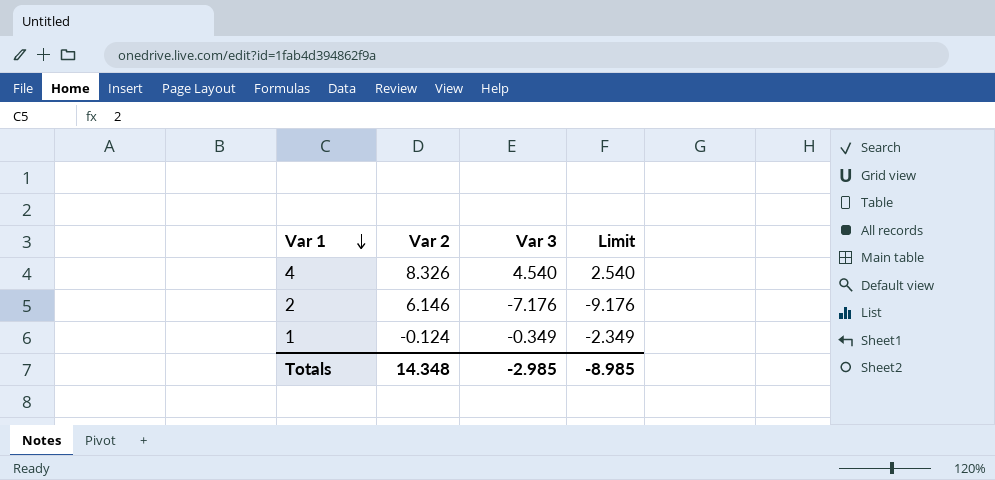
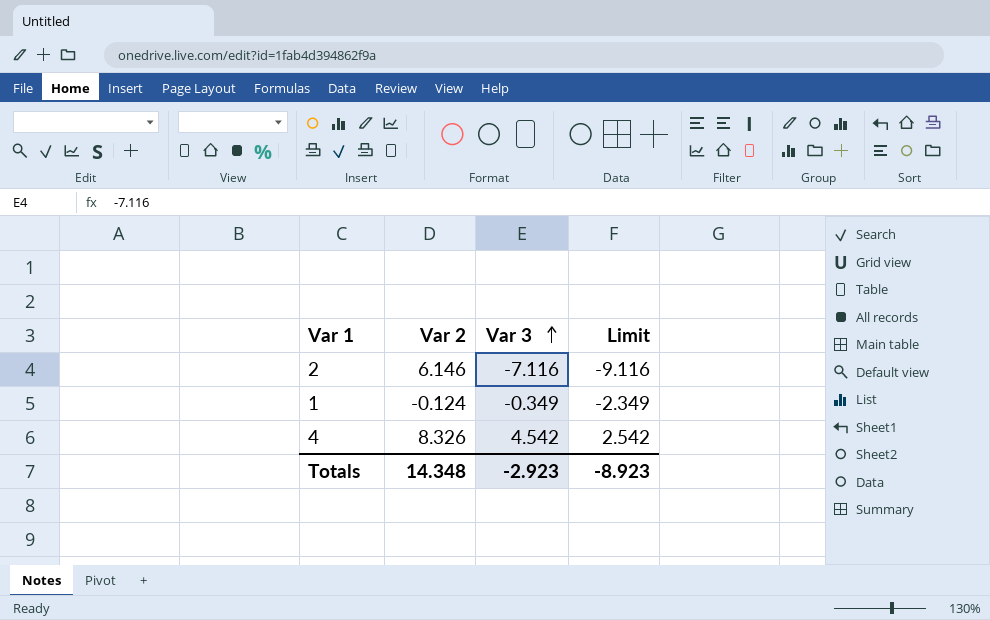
row order: Var 1 descending -> Var 3 ascending
2 | Var 3: -7.176 -> -7.116
2 | Limit: -9.176 -> -9.116
4 | Var 3: 4.540 -> 4.542
4 | Limit: 2.540 -> 2.542
Totals | Var 3: -2.985 -> -2.923
Totals | Limit: -8.985 -> -8.923

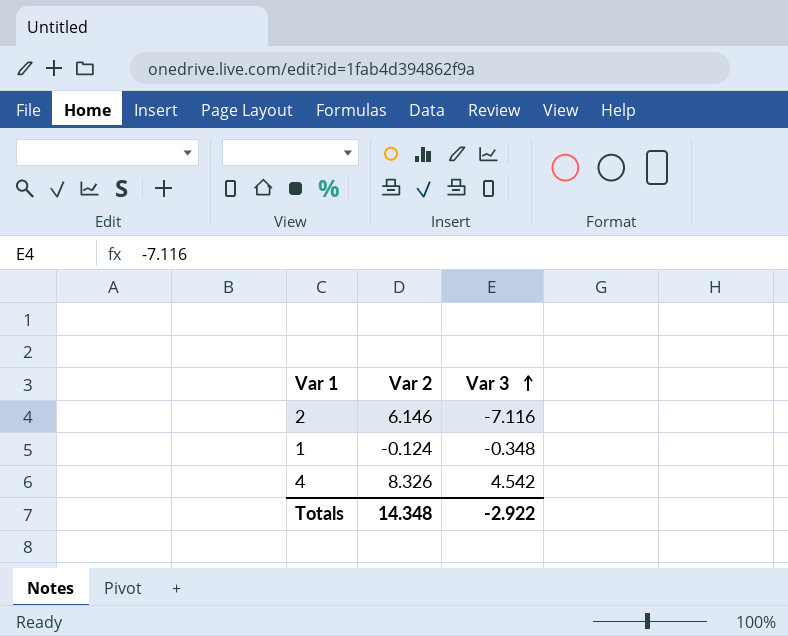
column Limit | formula: [Var 3] - 2 -> none
1 | Var 3: -0.349 -> -0.348
Totals | Var 3: -2.923 -> -2.922

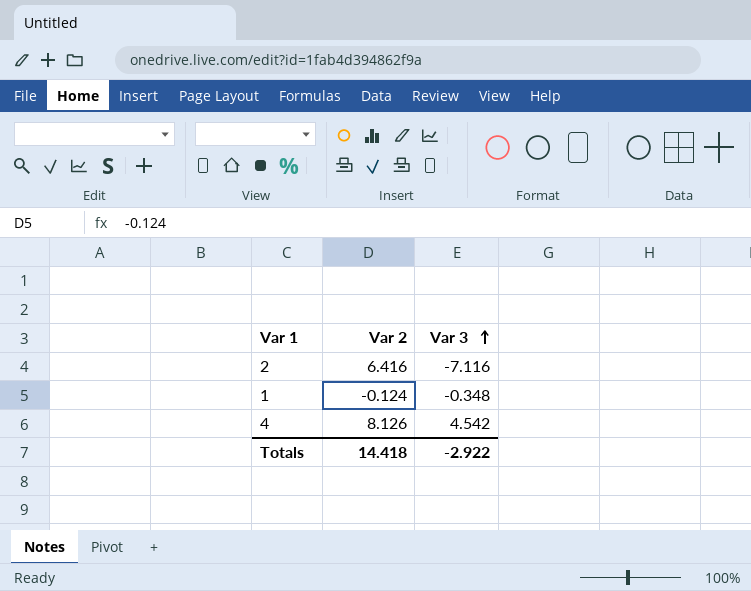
2 | Var 2: 6.146 -> 6.416
4 | Var 2: 8.326 -> 8.126
Totals | Var 2: 14.348 -> 14.418

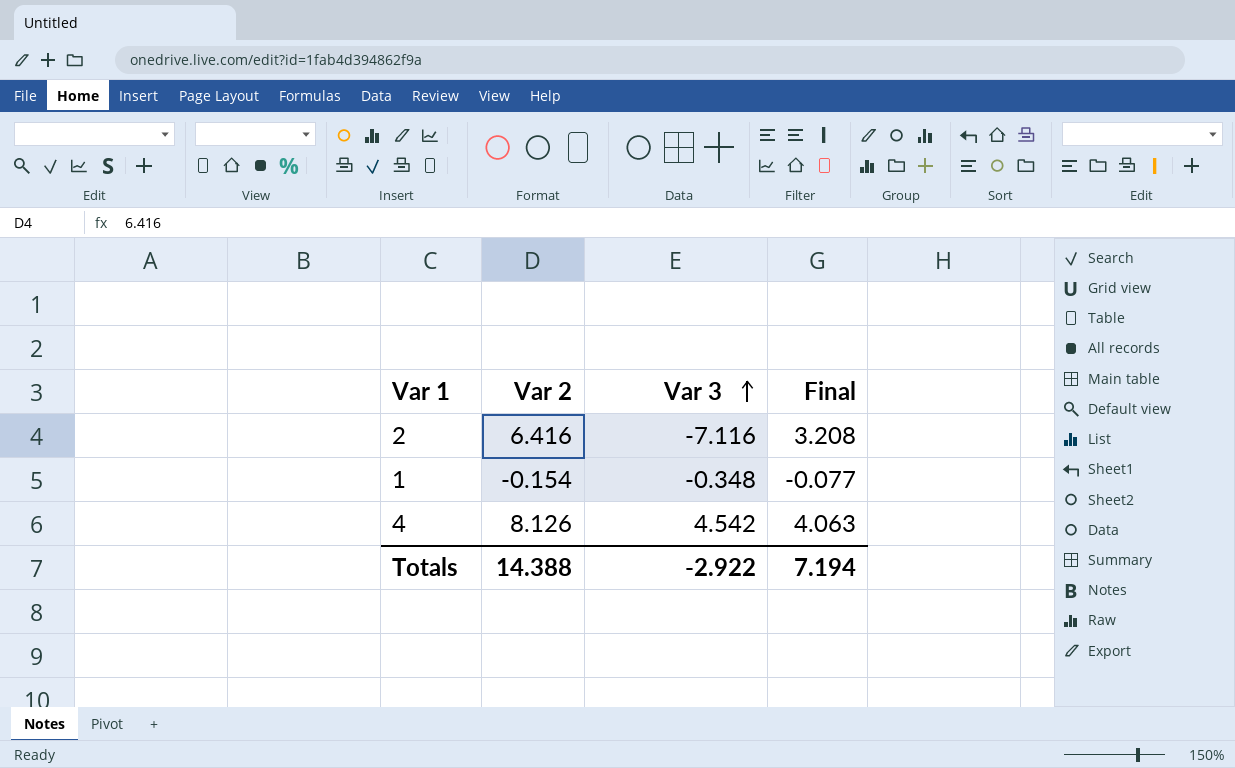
column Final | formula: none -> [Var 2] * 0.5
1 | Var 2: -0.124 -> -0.154
Totals | Var 2: 14.418 -> 14.388

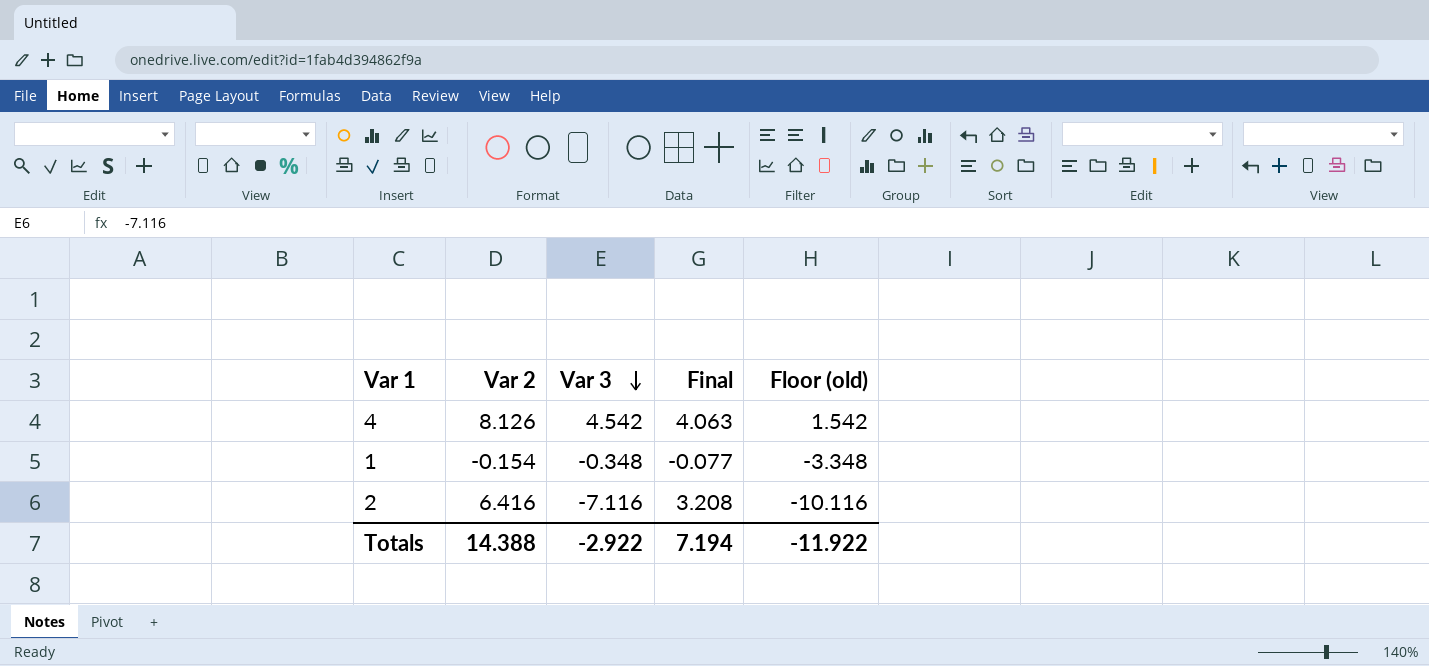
row order: Var 3 ascending -> Var 3 descending
column Floor (old) | formula: none -> [Var 3] - 3

